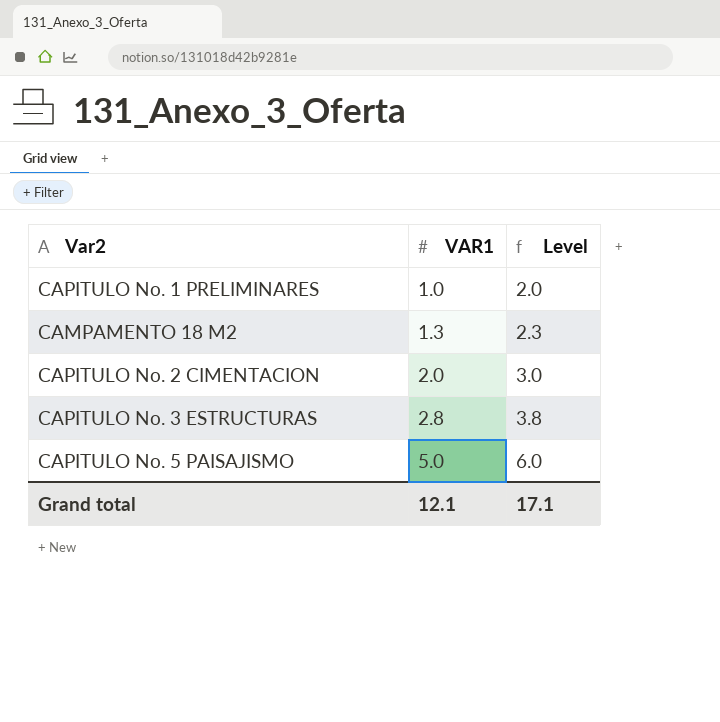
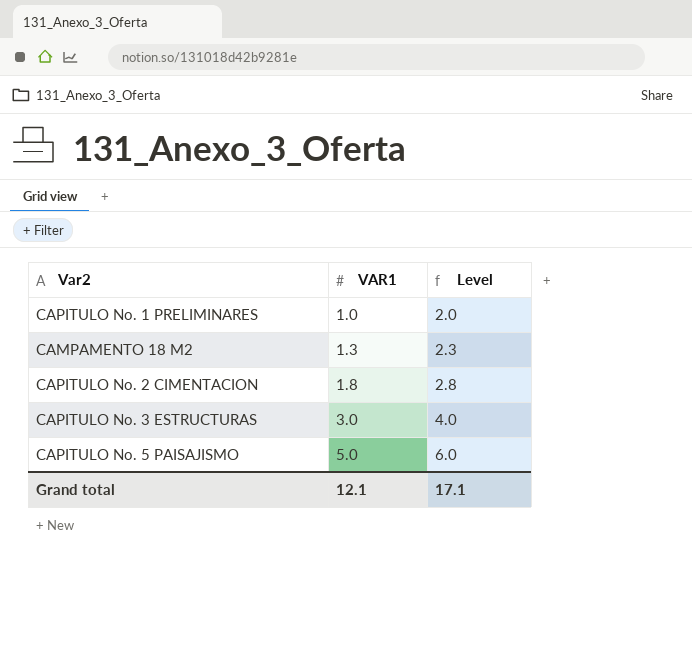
CAPITULO No. 2 CIMENTACION | VAR1: 2.0 -> 1.8
CAPITULO No. 2 CIMENTACION | Level: 3.0 -> 2.8
CAPITULO No. 3 ESTRUCTURAS | VAR1: 2.8 -> 3.0
CAPITULO No. 3 ESTRUCTURAS | Level: 3.8 -> 4.0

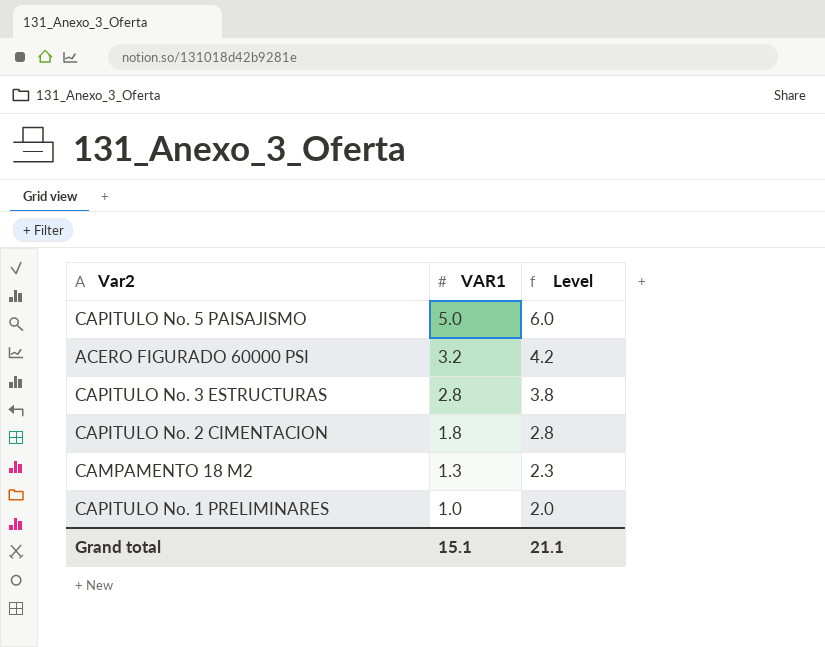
row order: VAR1 ascending -> VAR1 descending
row ACERO FIGURADO 60000 PSI: none -> 3.2 | 4.2
CAPITULO No. 3 ESTRUCTURAS | VAR1: 3.0 -> 2.8
CAPITULO No. 3 ESTRUCTURAS | Level: 4.0 -> 3.8
Grand total | VAR1: 12.1 -> 15.1
Grand total | Level: 17.1 -> 21.1

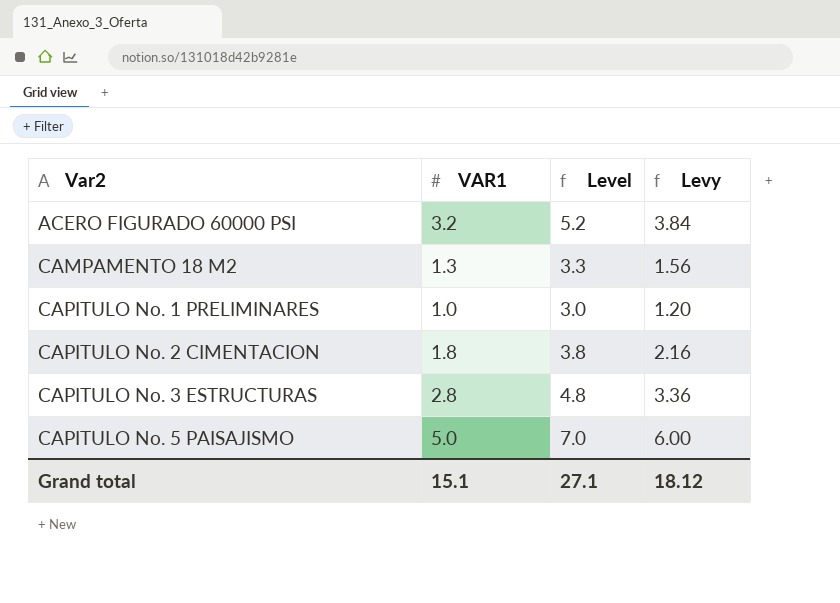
row order: VAR1 descending -> Var2 ascending
column Level | formula: [VAR1] + 1 -> [VAR1] + 2
column Levy | formula: none -> [VAR1] * 1.2
Grand total | Level: 21.1 -> 27.1

